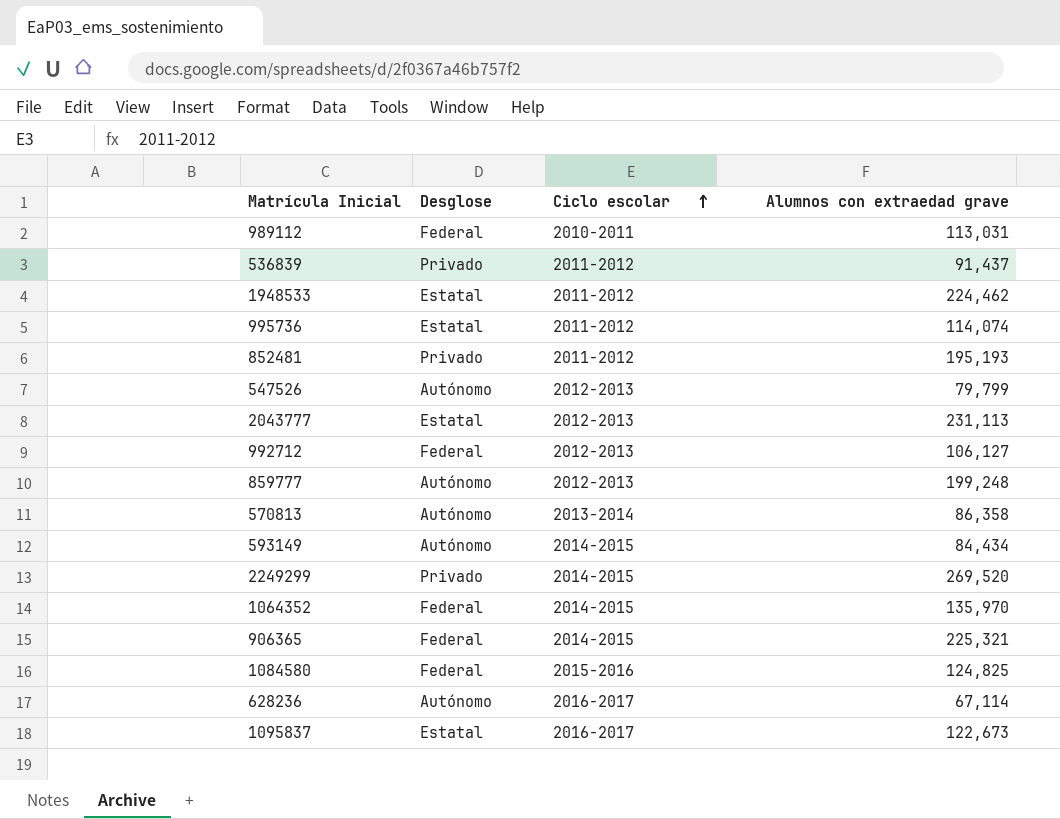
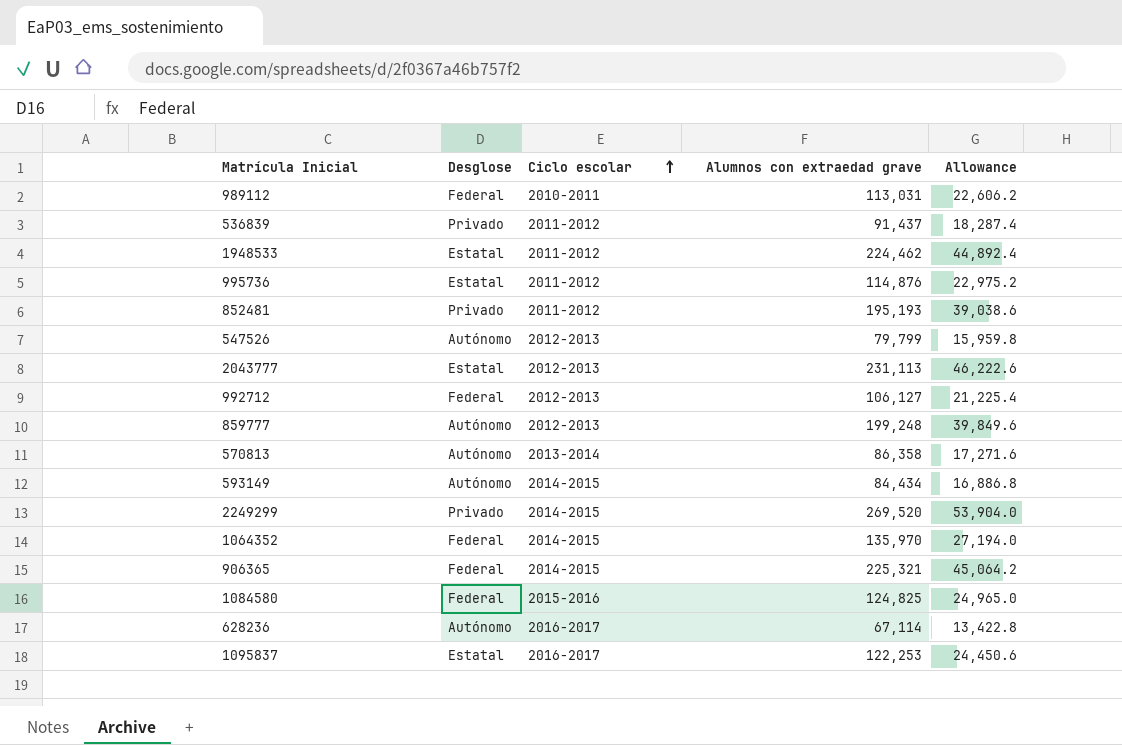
column Allowance | formula: none -> [Alumnos con extraedad grave] * 0.2
995736 | Alumnos con extraedad grave: 114,074 -> 114,876
1095837 | Alumnos con extraedad grave: 122,673 -> 122,253

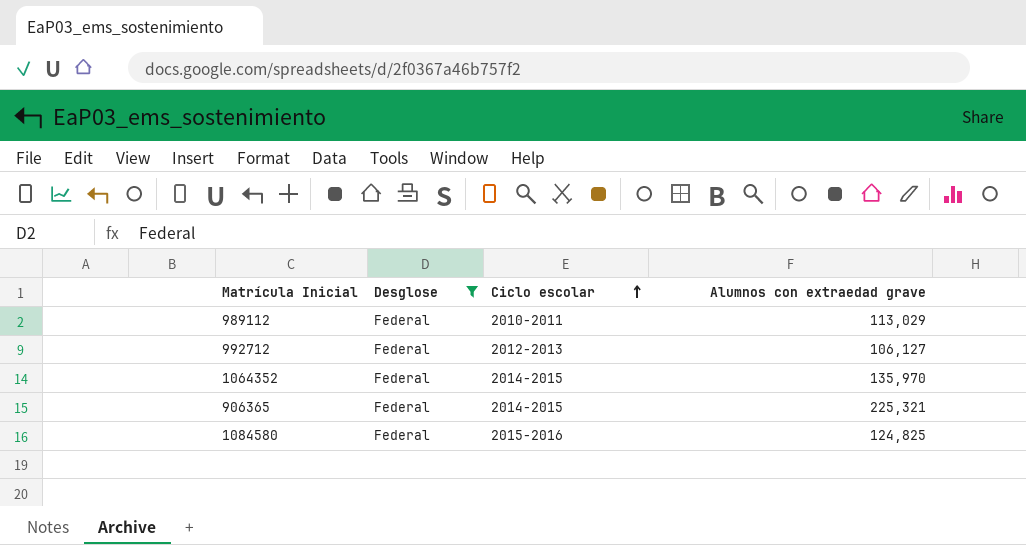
filter: none -> Desglose = Federal
column Allowance | formula: [Alumnos con extraedad grave] * 0.2 -> none
989112 | Alumnos con extraedad grave: 113,031 -> 113,029

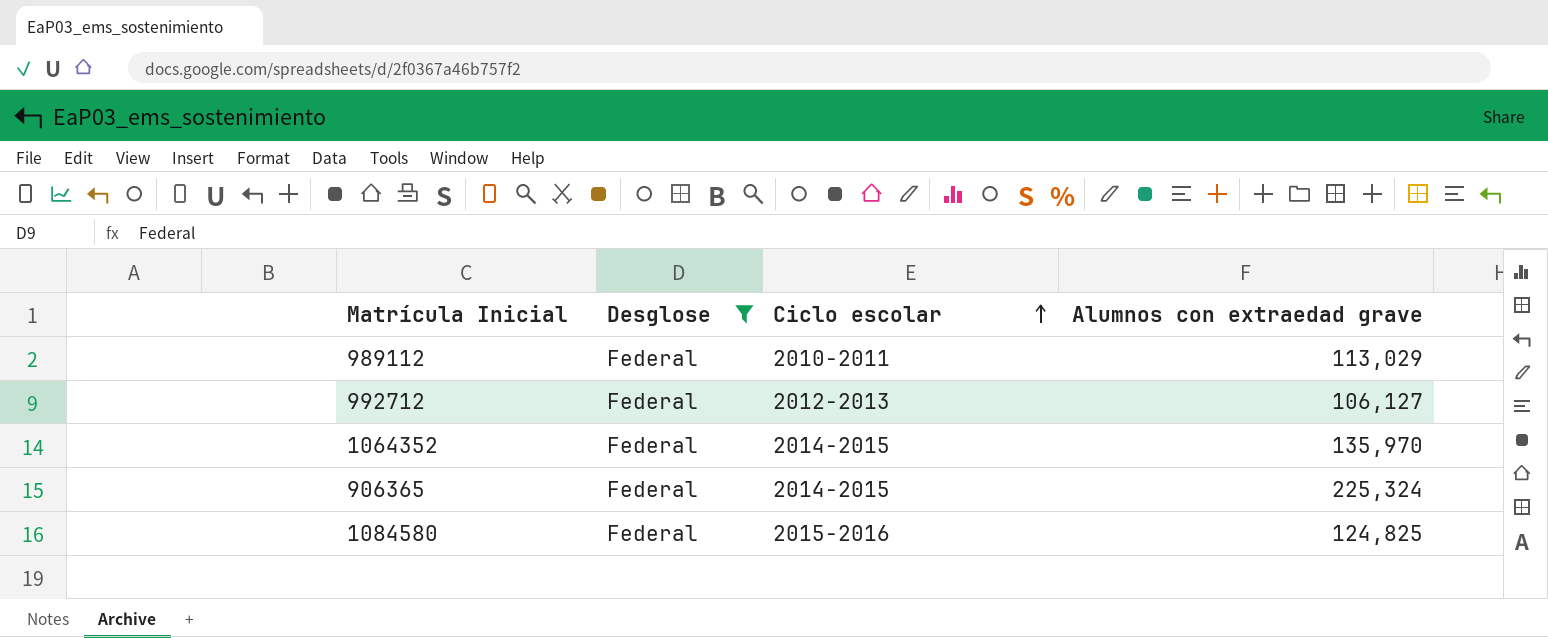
906365 | Alumnos con extraedad grave: 225,321 -> 225,324

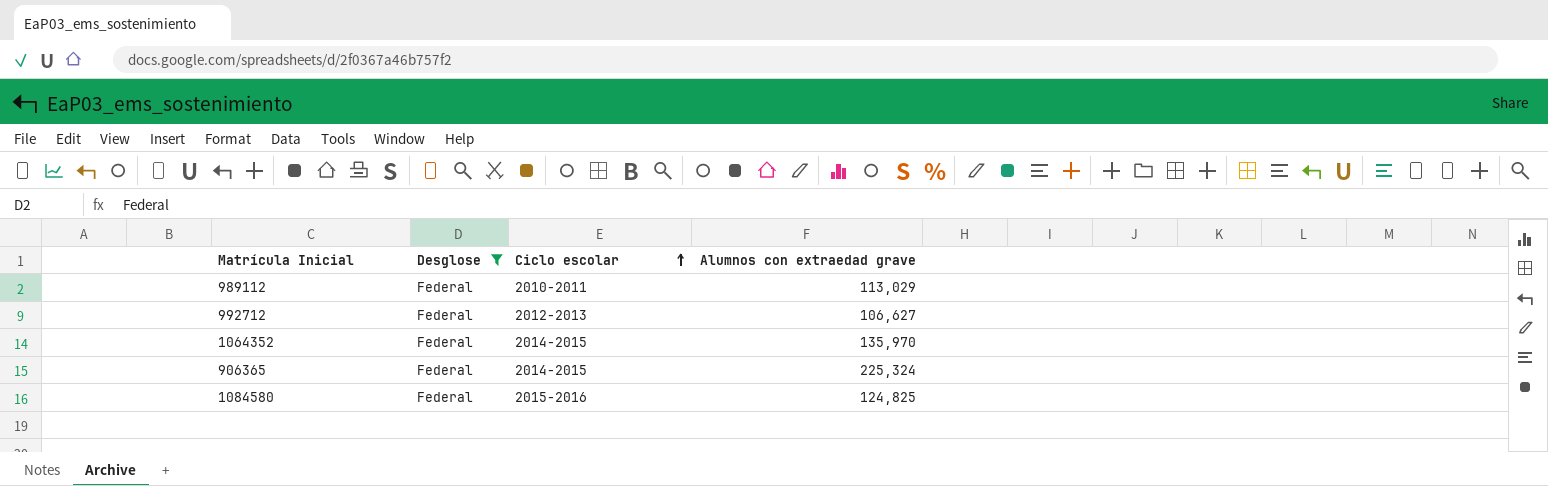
992712 | Alumnos con extraedad grave: 106,127 -> 106,627

